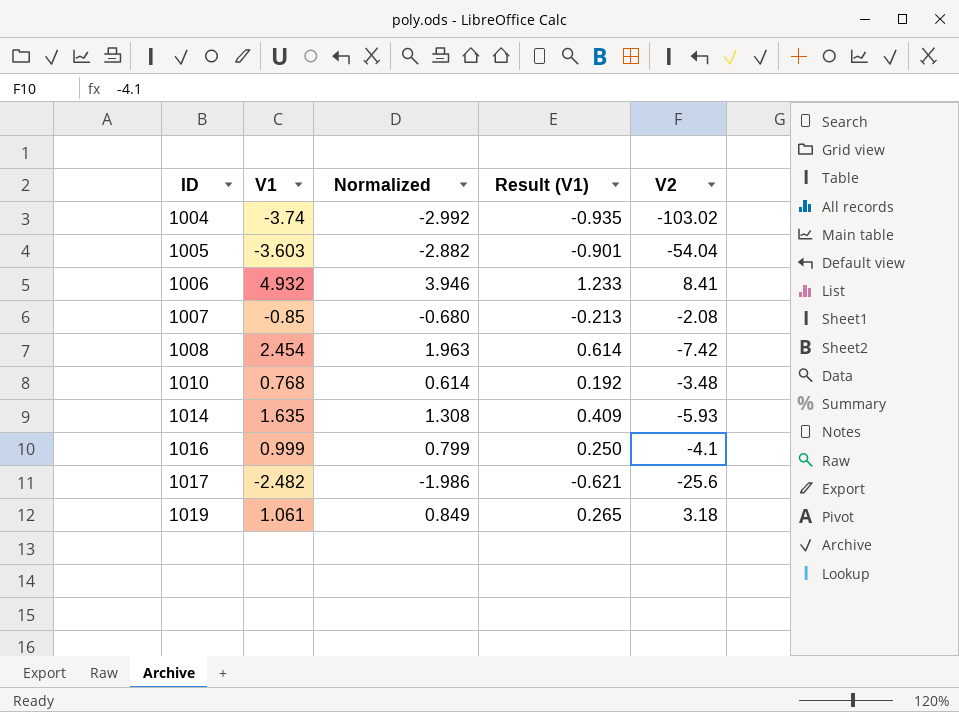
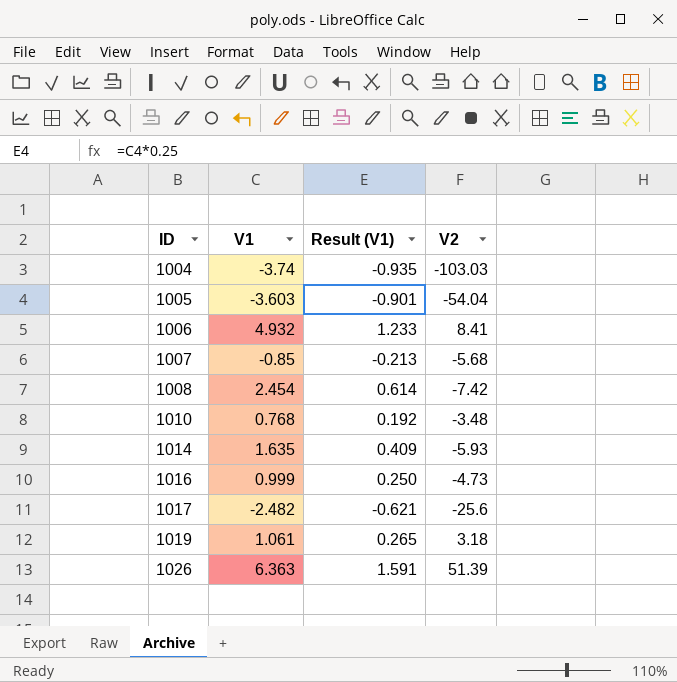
column Normalized | formula: [V1] * 0.8 -> none
1004 | V2: -103.02 -> -103.03
1007 | V2: -2.08 -> -5.68
1016 | V2: -4.1 -> -4.73
row 1026: none -> 6.363 | 1.591 | 51.39

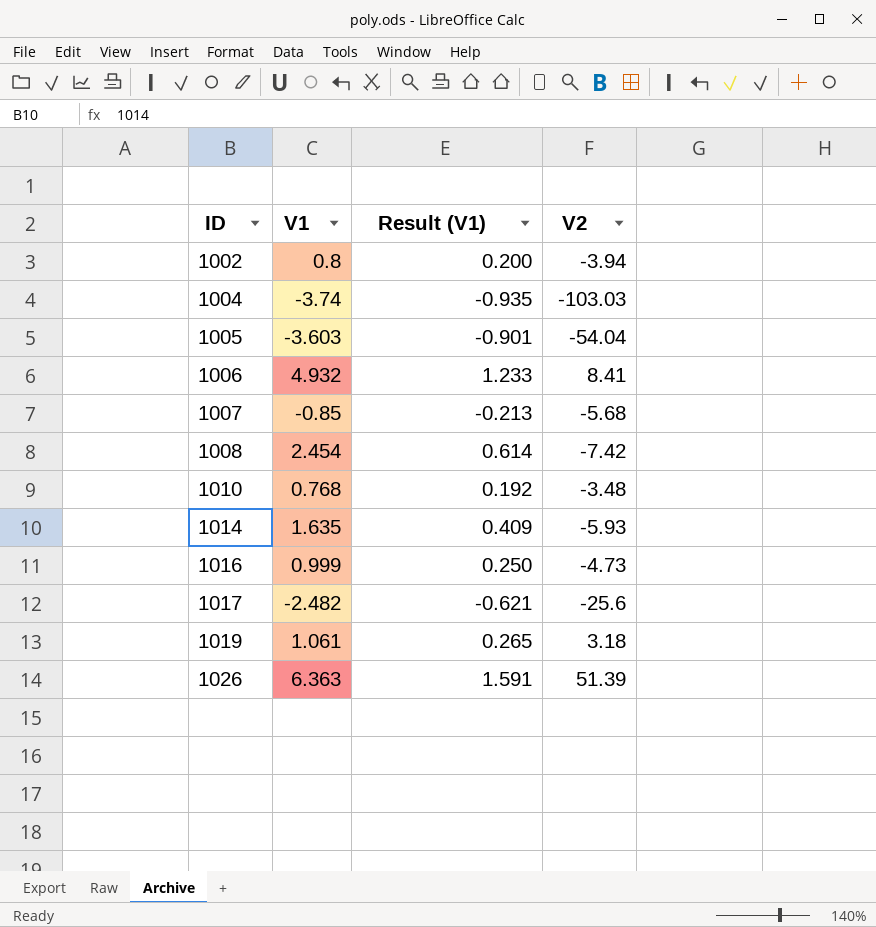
row 1002: none -> 0.8 | 0.200 | -3.94

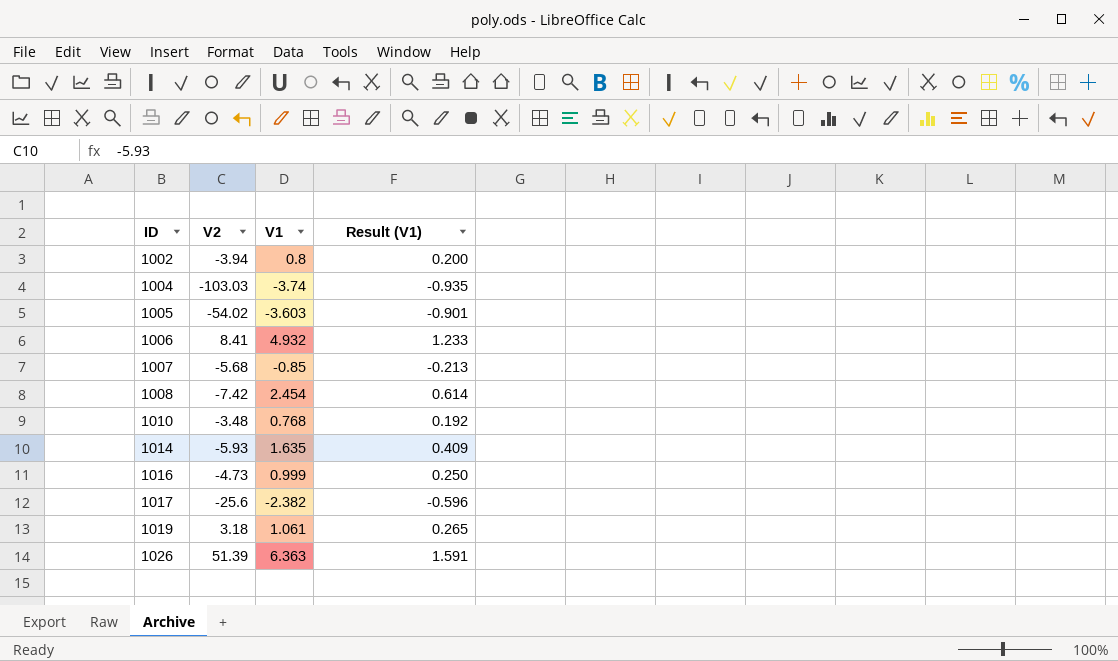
column V2 | position: 4 -> 2
1005 | V2: -54.04 -> -54.02
1017 | V1: -2.482 -> -2.382
1017 | Result (V1): -0.621 -> -0.596

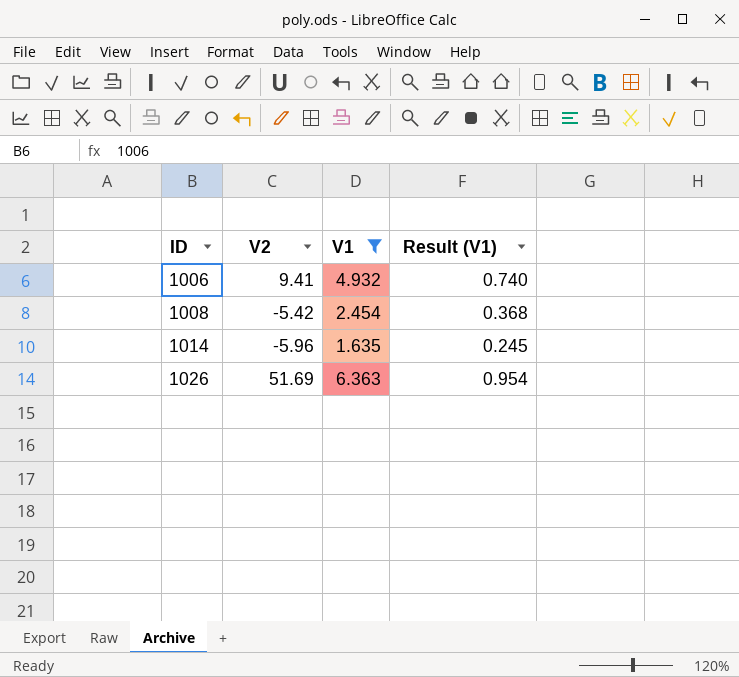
filter: none -> V1 >= 1.635
column Result (V1) | formula: [V1] * 0.25 -> [V1] * 0.15
1006 | V2: 8.41 -> 9.41
1008 | V2: -7.42 -> -5.42
1014 | V2: -5.93 -> -5.96
1026 | V2: 51.39 -> 51.69

